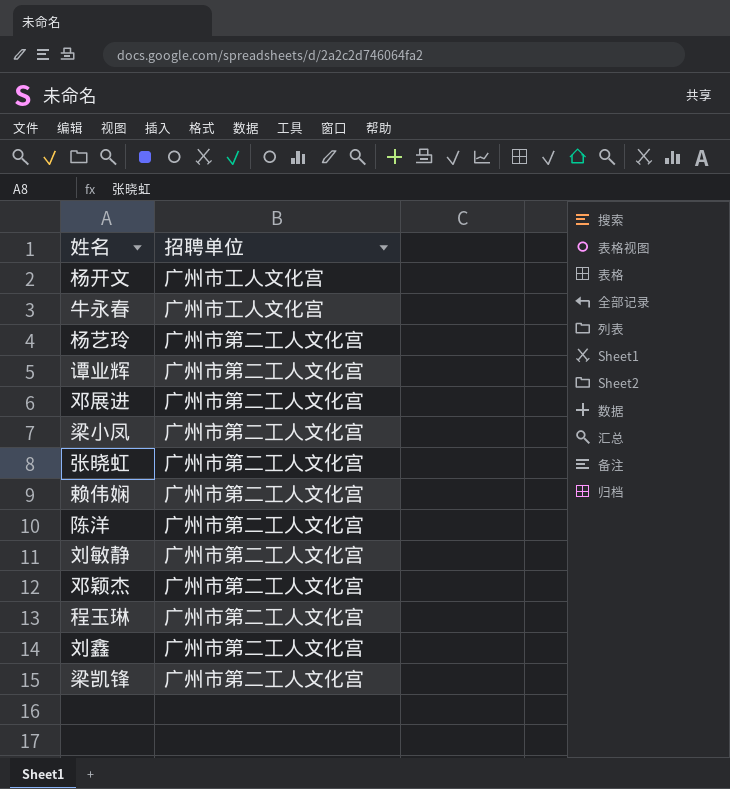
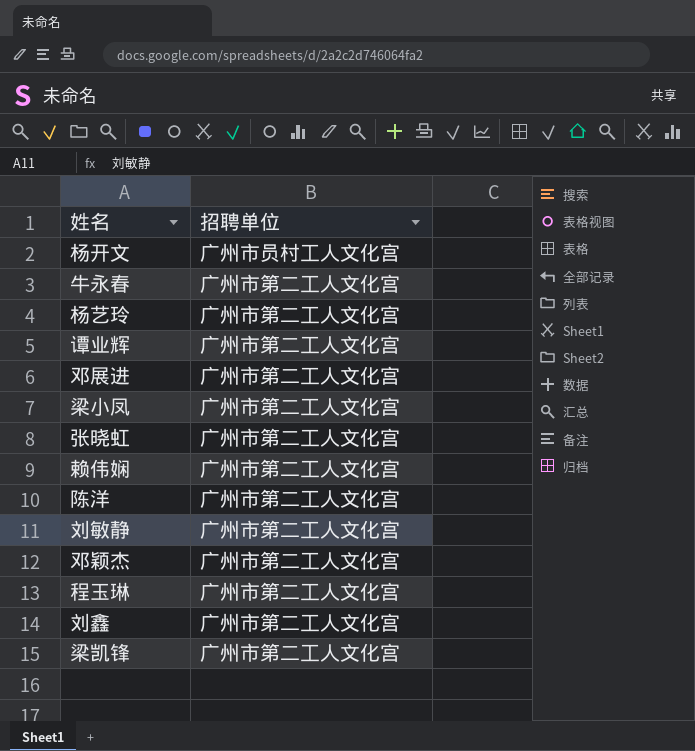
杨开文 | 招聘单位: 广州市工人文化宫 -> 广州市员村工人文化宫
牛永春 | 招聘单位: 广州市工人文化宫 -> 广州市第二工人文化宫

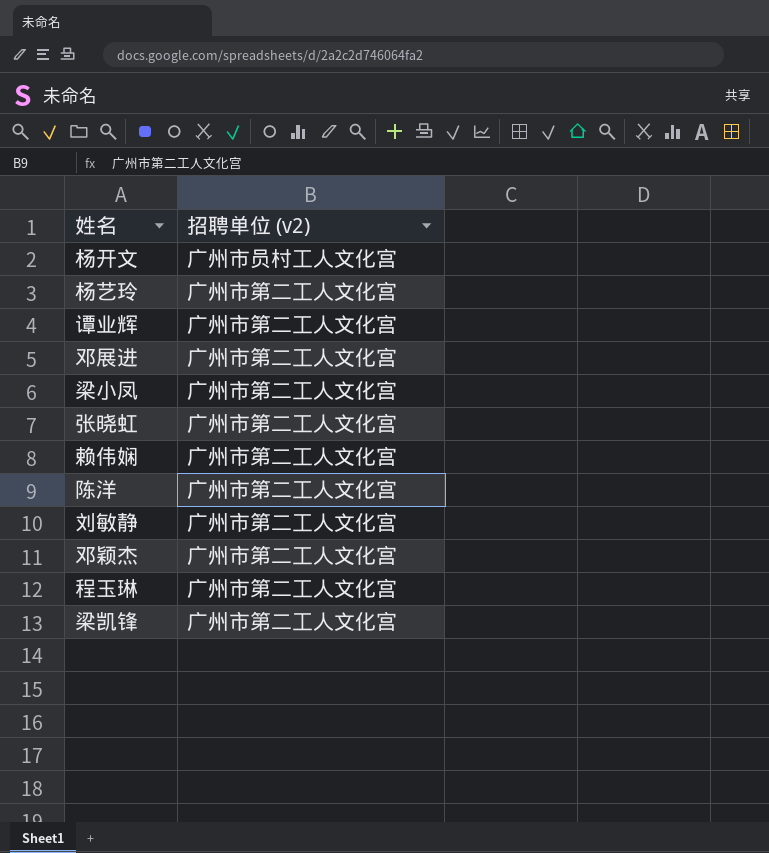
column name: 招聘单位 -> 招聘单位 (v2)
row 牛永春: 广州市第二工人文化宫 -> none
row 刘鑫: 广州市第二工人文化宫 -> none

